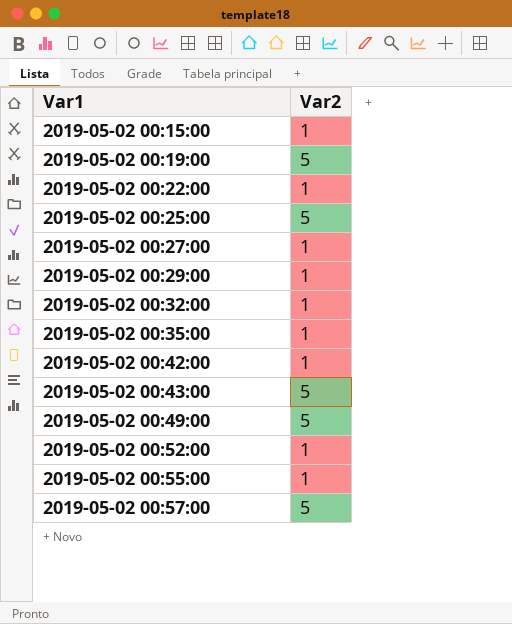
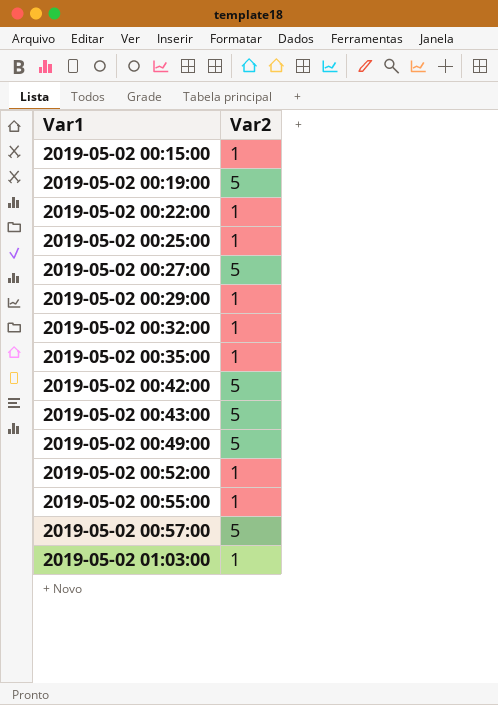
2019-05-02 00:25:00 | Var2: 5 -> 1
2019-05-02 00:27:00 | Var2: 1 -> 5
2019-05-02 00:42:00 | Var2: 1 -> 5
row 2019-05-02 01:03:00: none -> 1

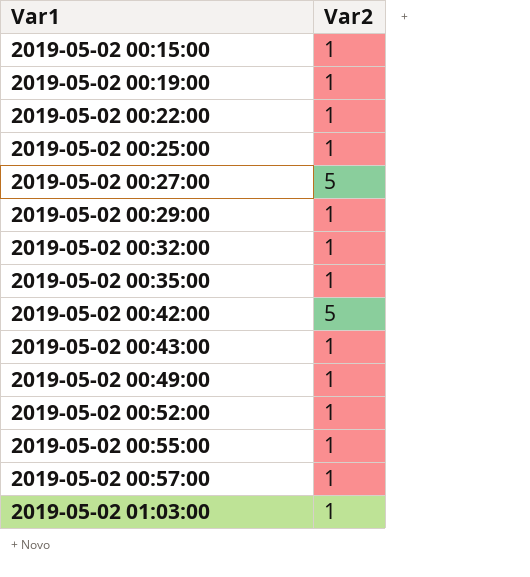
2019-05-02 00:19:00 | Var2: 5 -> 1
2019-05-02 00:43:00 | Var2: 5 -> 1
2019-05-02 00:49:00 | Var2: 5 -> 1
2019-05-02 00:57:00 | Var2: 5 -> 1

